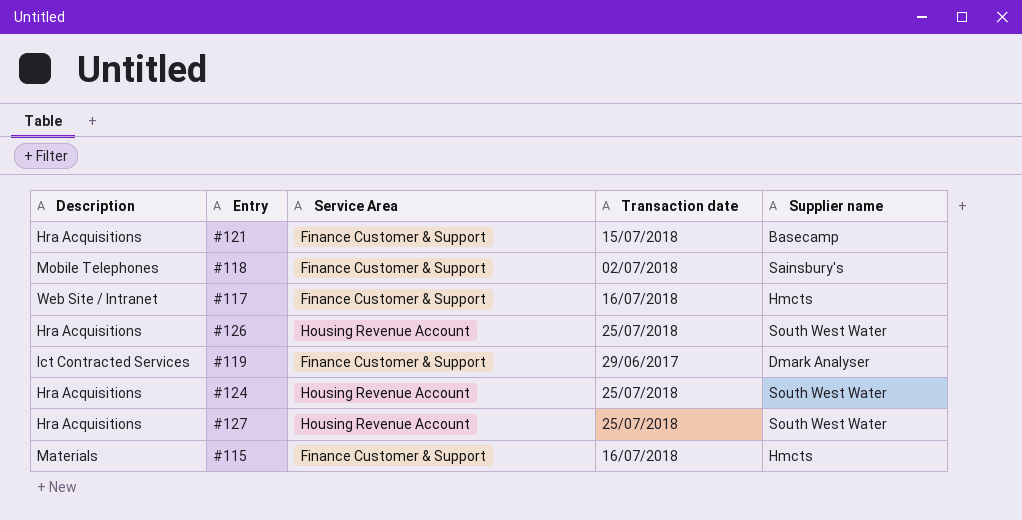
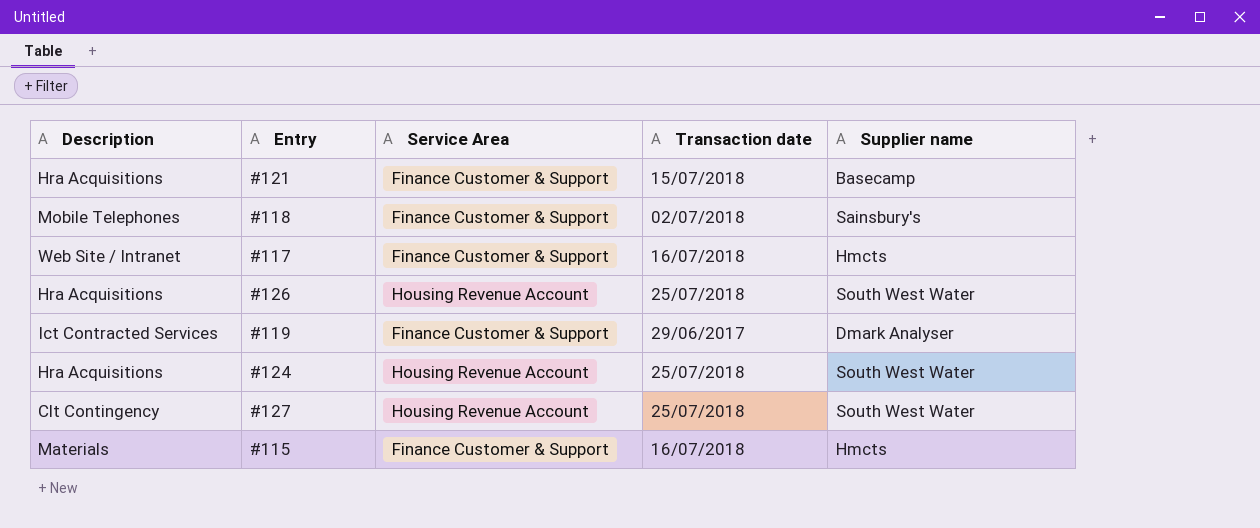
#127 | Description: Hra Acquisitions -> Clt Contingency

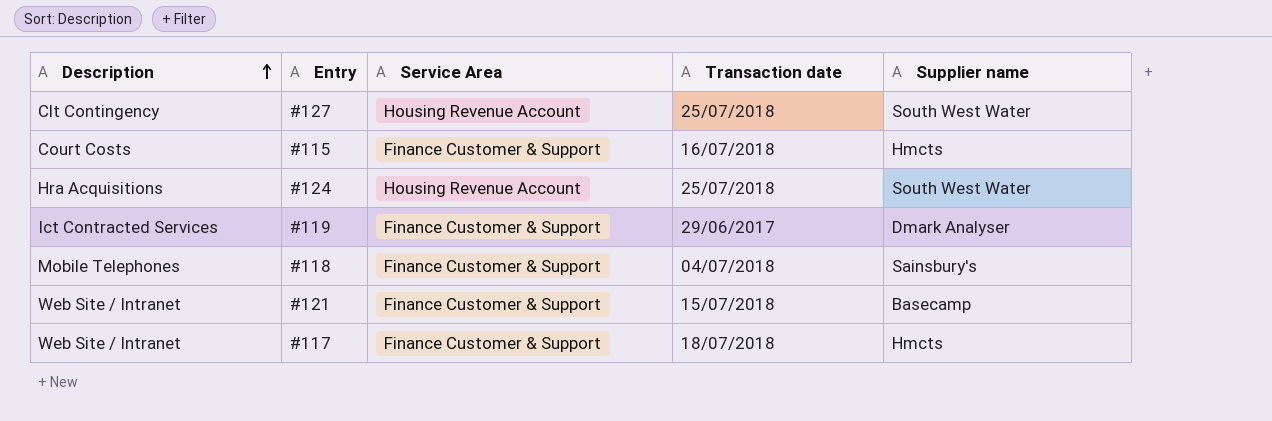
row order: none -> Description ascending
row #126: Hra Acquisitions | Housing Revenue Account | 25/07/2018 | South West Water -> none
#115 | Description: Materials -> Court Costs
#118 | Transaction date: 02/07/2018 -> 04/07/2018
#121 | Description: Hra Acquisitions -> Web Site / Intranet
#117 | Transaction date: 16/07/2018 -> 18/07/2018

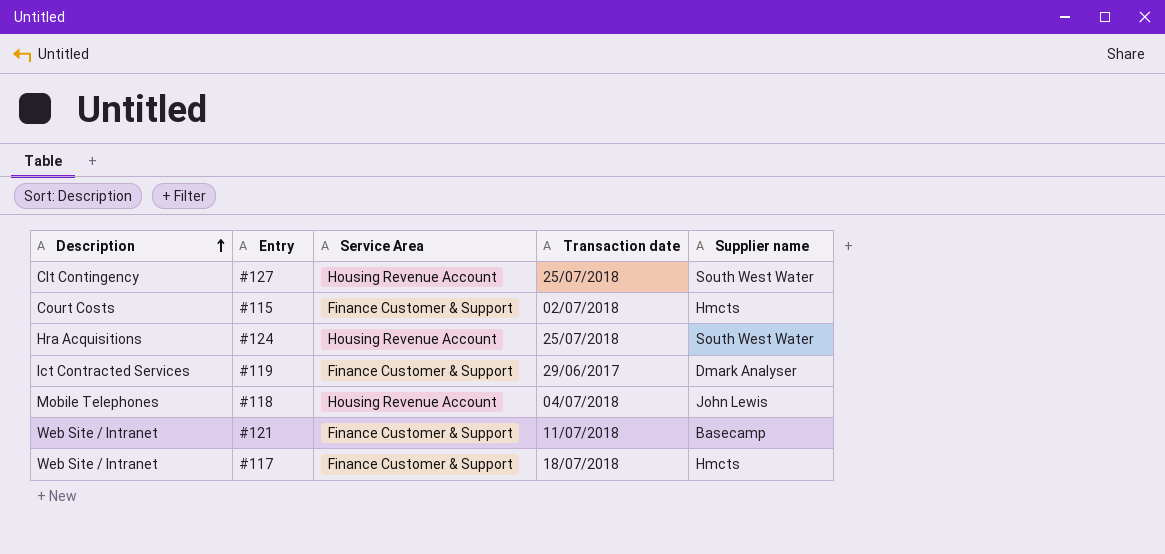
#115 | Transaction date: 16/07/2018 -> 02/07/2018
#118 | Service Area: Finance Customer & Support -> Housing Revenue Account
#118 | Supplier name: Sainsbury's -> John Lewis
#121 | Transaction date: 15/07/2018 -> 11/07/2018

